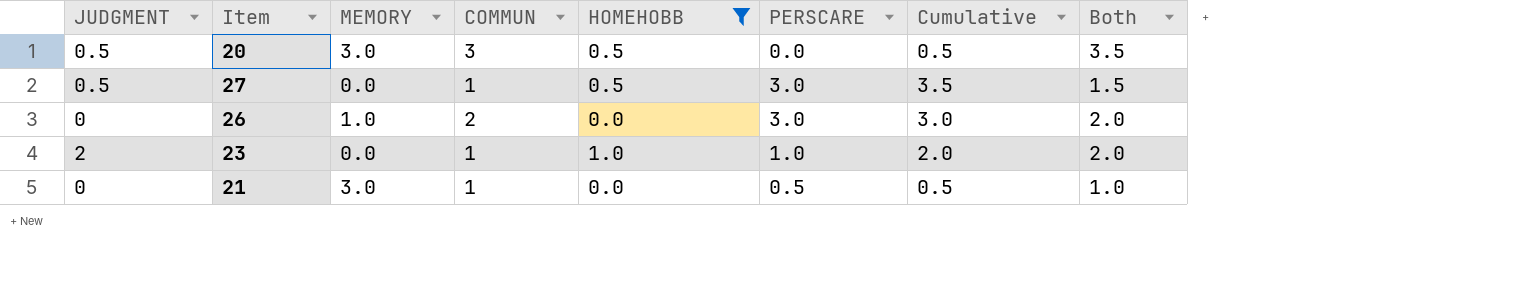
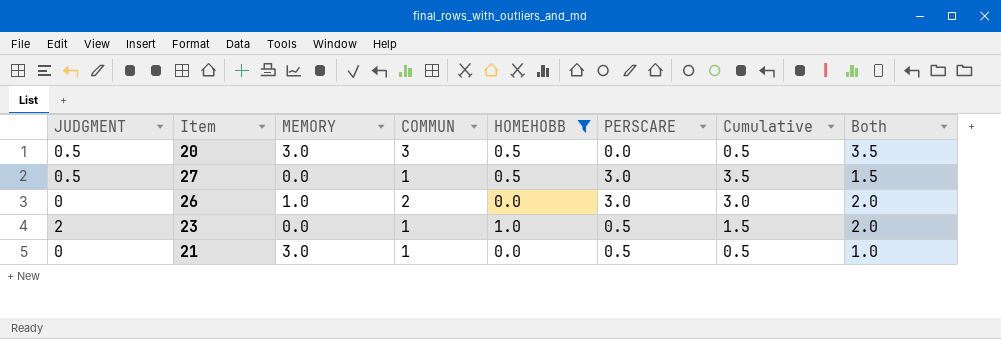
23 | PERSCARE: 1.0 -> 0.5
23 | Cumulative: 2.0 -> 1.5

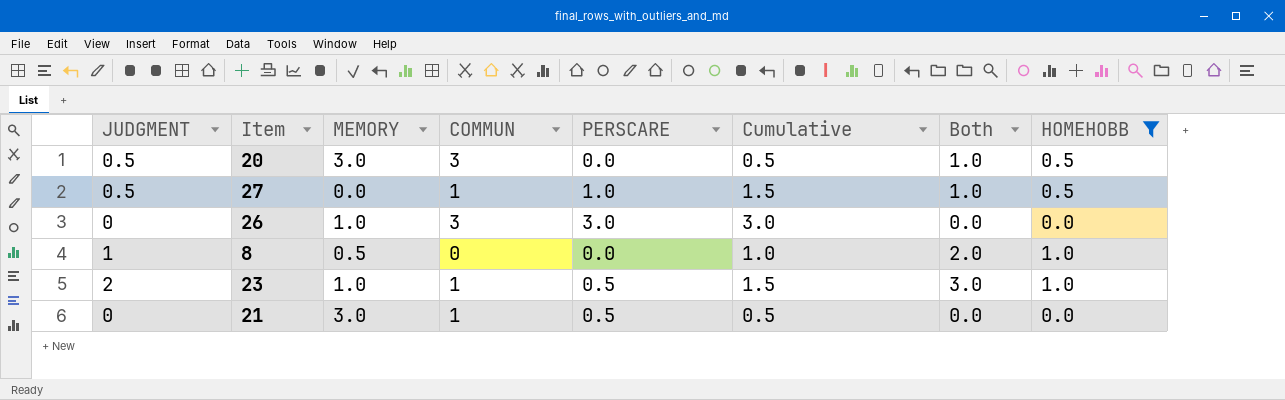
column Both | formula: [COMMUN] + [HOMEHOBB] -> [JUDGMENT] + [HOMEHOBB]
column HOMEHOBB | position: 5 -> 8
27 | PERSCARE: 3.0 -> 1.0
27 | Cumulative: 3.5 -> 1.5
26 | COMMUN: 2 -> 3
row 8: none -> 1 | 0.5 | 0 | 0.0 | 1.0 | 2.0 | 1.0
23 | MEMORY: 0.0 -> 1.0

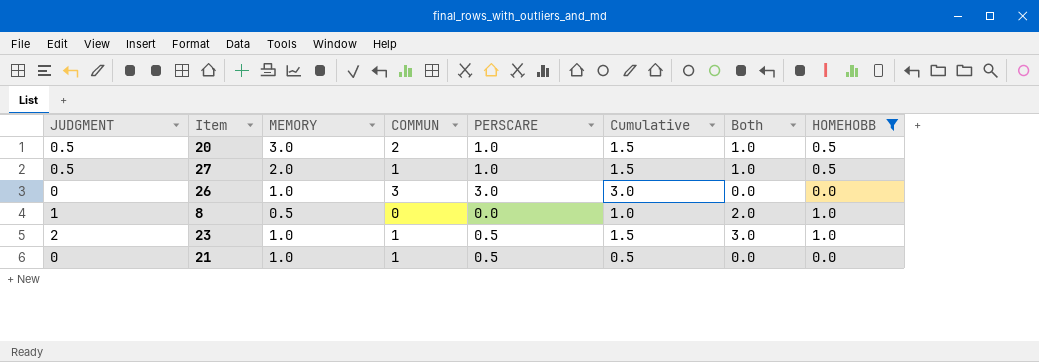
20 | COMMUN: 3 -> 2
20 | PERSCARE: 0.0 -> 1.0
20 | Cumulative: 0.5 -> 1.5
27 | MEMORY: 0.0 -> 2.0
21 | MEMORY: 3.0 -> 1.0

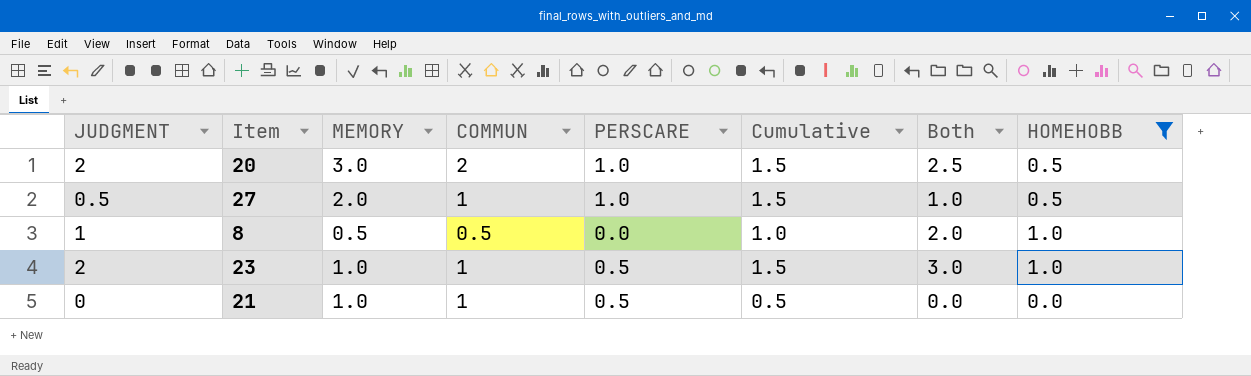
row 26: 0 | 1.0 | 3 | 3.0 | 3.0 | 0.0 | 0.0 -> none
20 | JUDGMENT: 0.5 -> 2
20 | Both: 1.0 -> 2.5
8 | COMMUN: 0 -> 0.5

